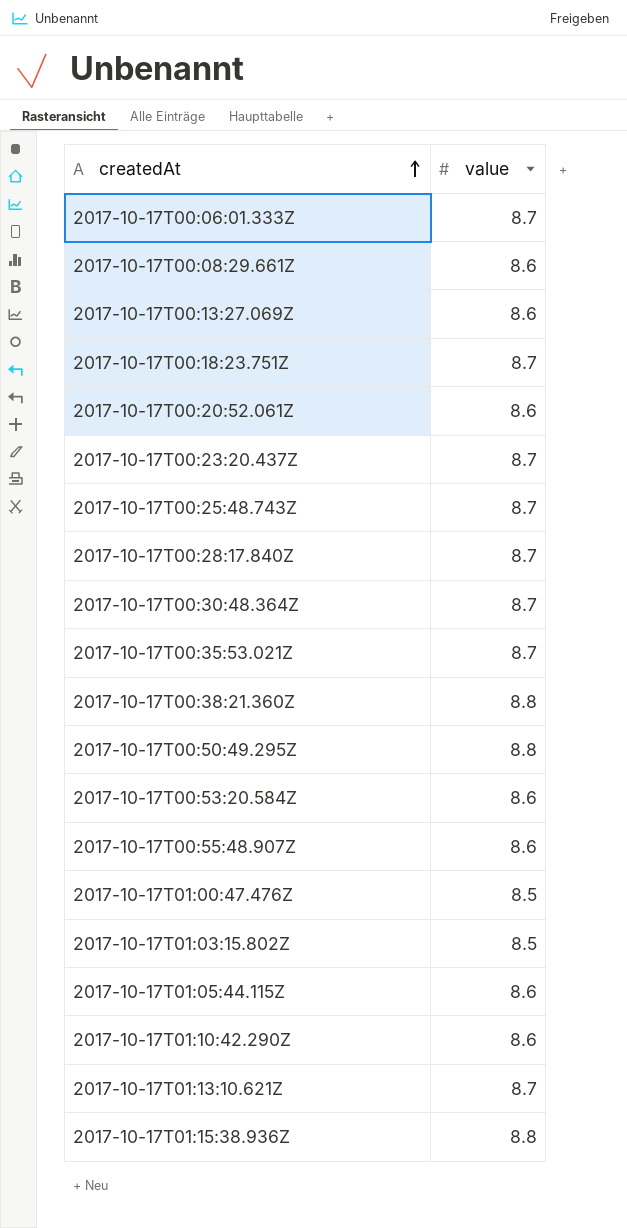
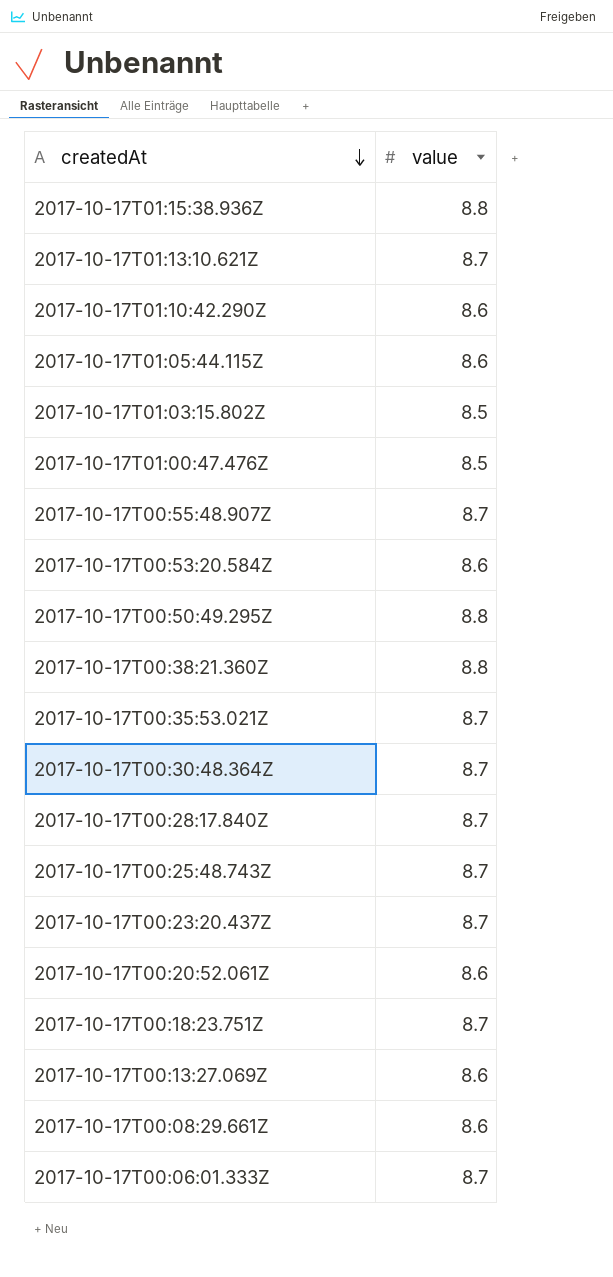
row order: createdAt ascending -> createdAt descending
2017-10-17T00:55:48.907Z | value: 8.6 -> 8.7

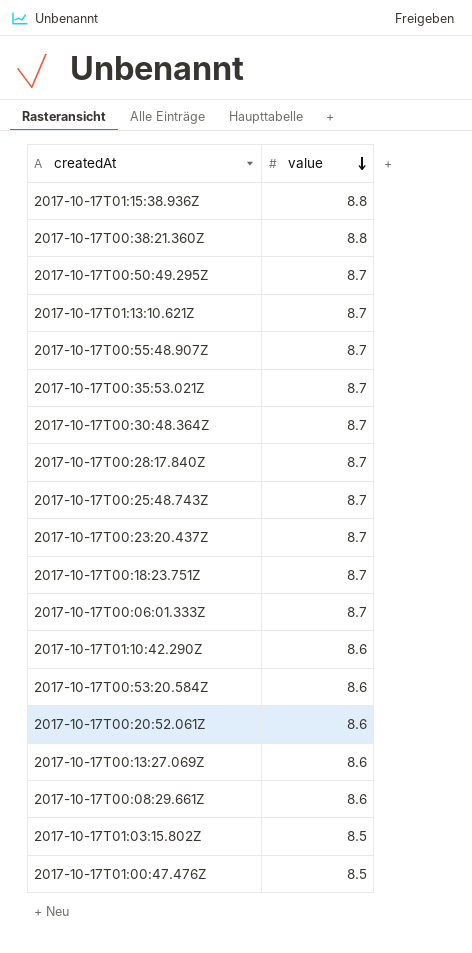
row order: createdAt descending -> value descending
row 2017-10-17T01:05:44.115Z: 8.6 -> none
2017-10-17T00:50:49.295Z | value: 8.8 -> 8.7

